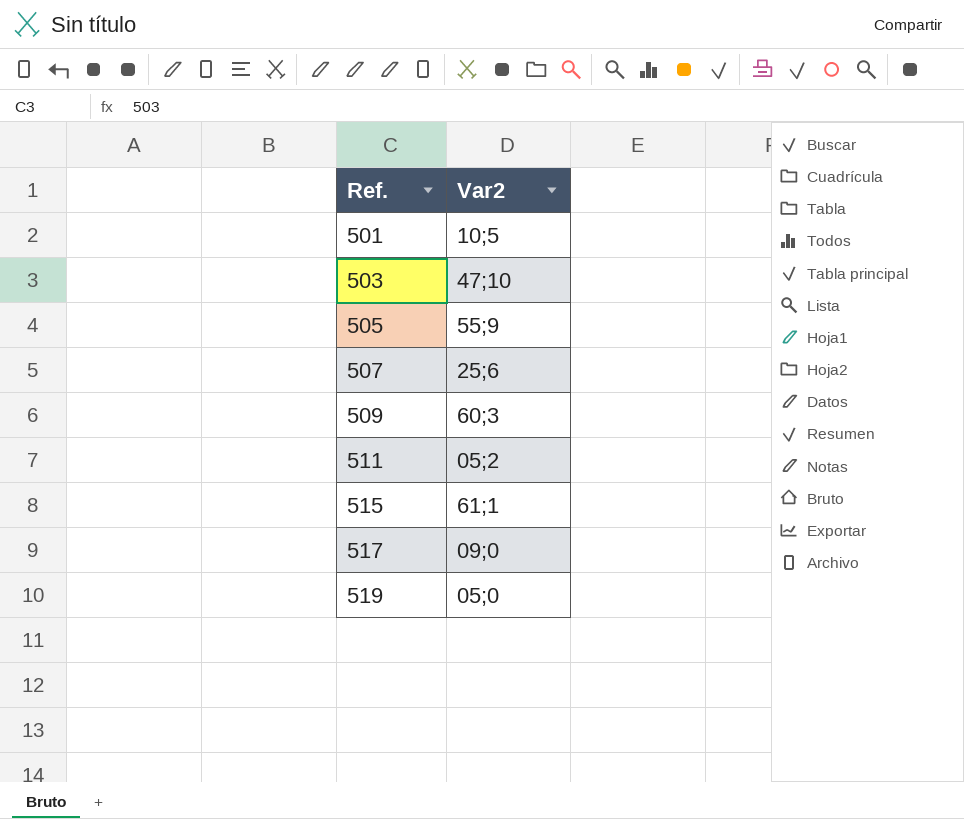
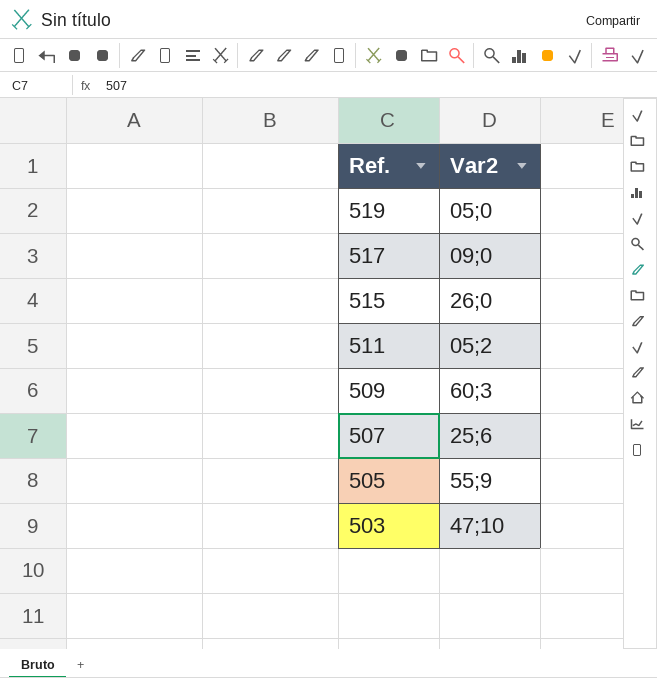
row order: Ref. ascending -> Ref. descending
row 501: 10;5 -> none
515 | Var2: 61;1 -> 26;0

